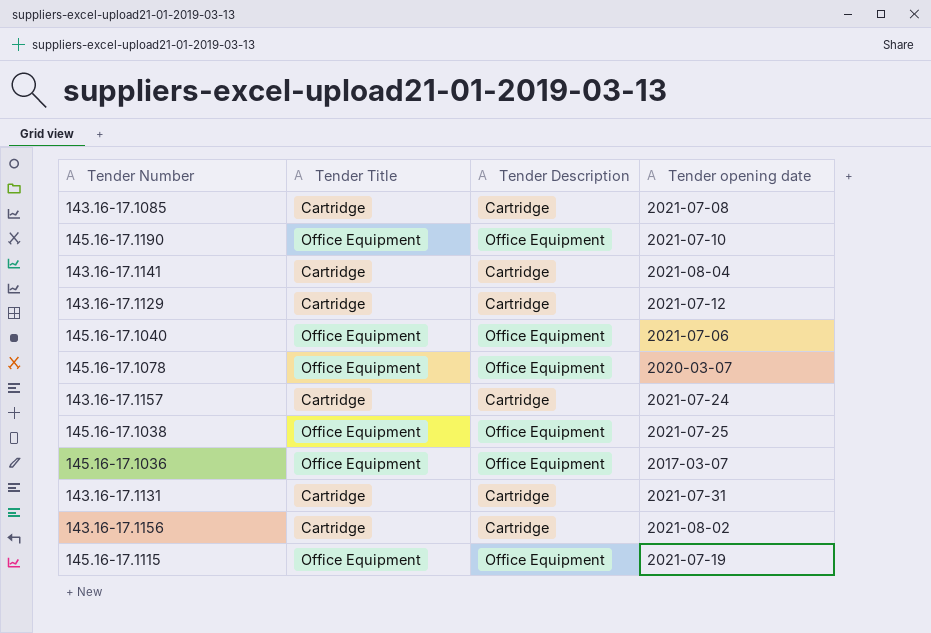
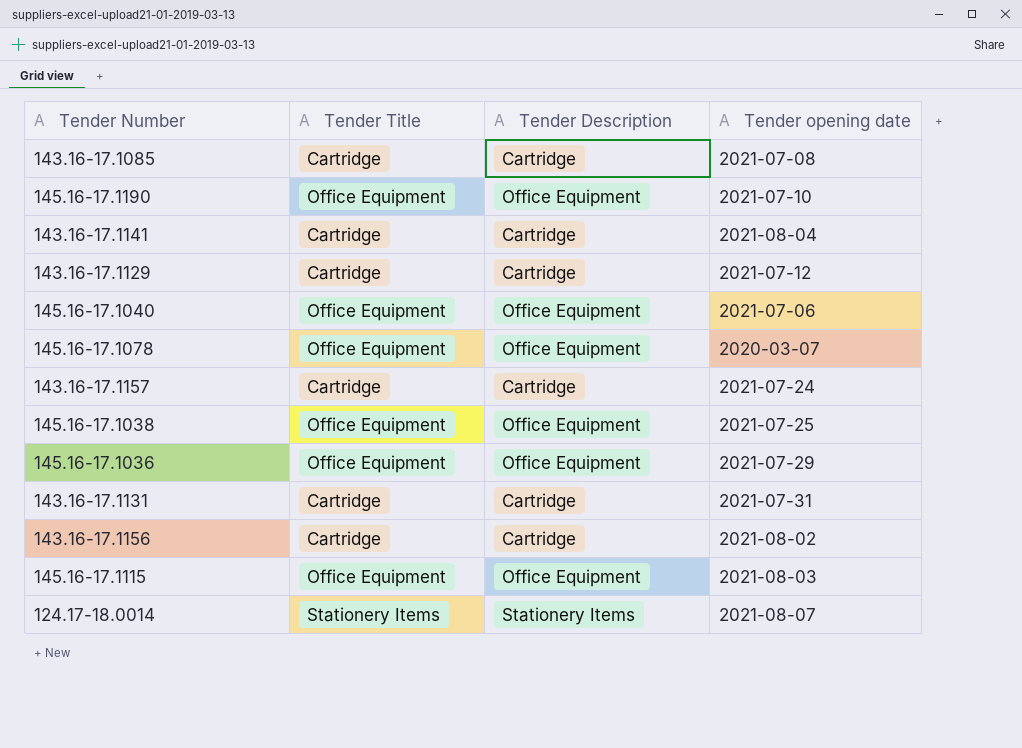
145.16-17.1036 | Tender opening date: 2017-03-07 -> 2021-07-29
145.16-17.1115 | Tender opening date: 2021-07-19 -> 2021-08-03
row 124.17-18.0014: none -> Stationery Items | Stationery Items | 2021-08-07

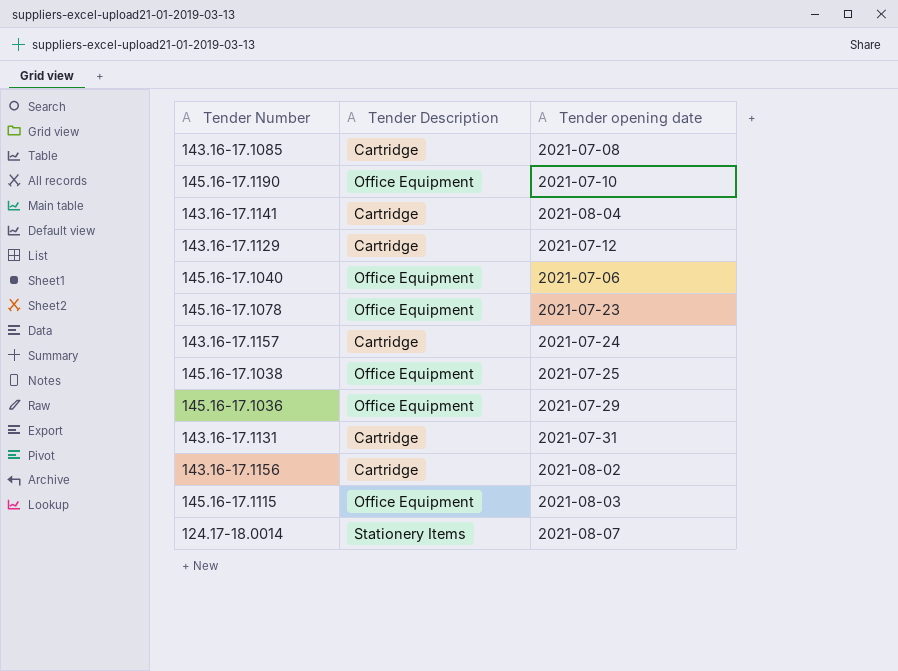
column Tender Title | position: 2 -> none
145.16-17.1078 | Tender opening date: 2020-03-07 -> 2021-07-23

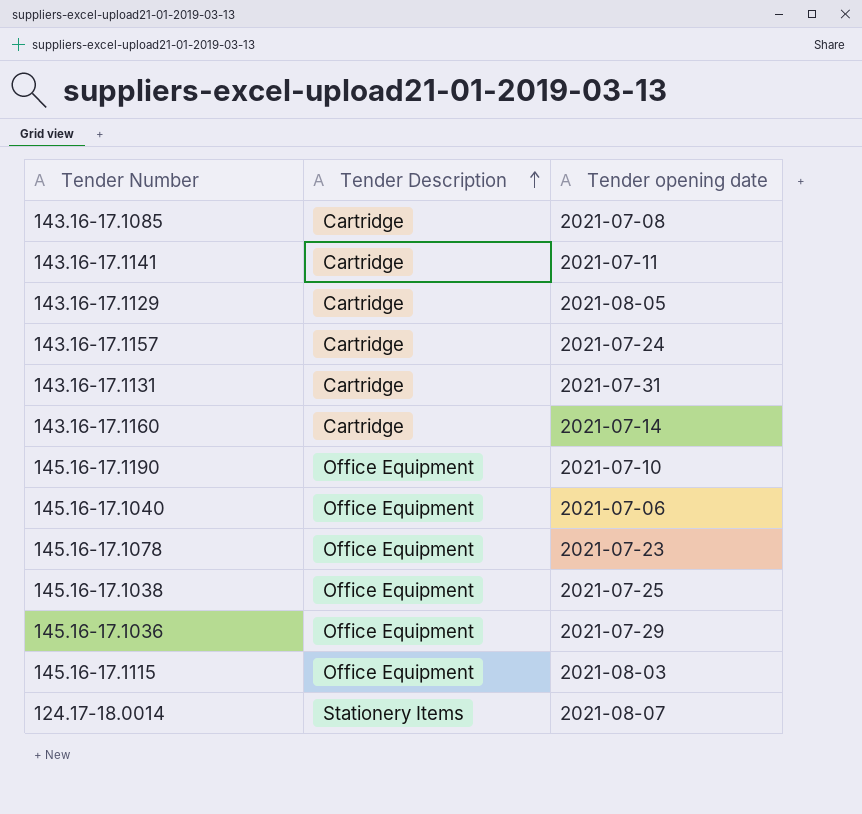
row order: none -> Tender Description ascending
row 143.16-17.1156: Cartridge | 2021-08-02 -> none
143.16-17.1141 | Tender opening date: 2021-08-04 -> 2021-07-11
143.16-17.1129 | Tender opening date: 2021-07-12 -> 2021-08-05
row 143.16-17.1160: none -> Cartridge | 2021-07-14

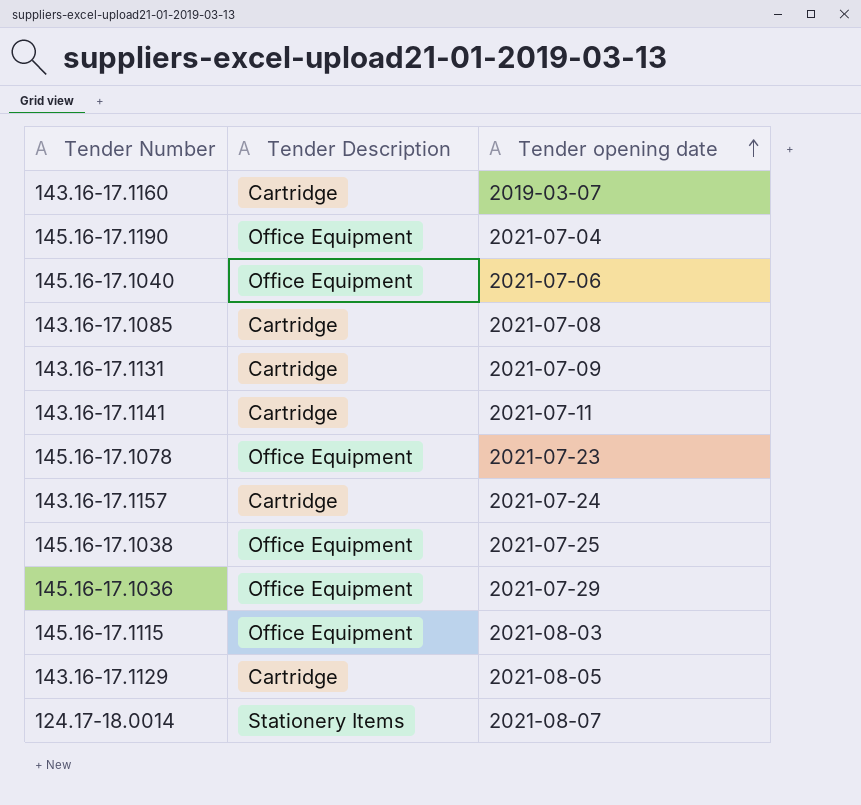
row order: Tender Description ascending -> Tender opening date ascending
143.16-17.1160 | Tender opening date: 2021-07-14 -> 2019-03-07
145.16-17.1190 | Tender opening date: 2021-07-10 -> 2021-07-04
143.16-17.1131 | Tender opening date: 2021-07-31 -> 2021-07-09

